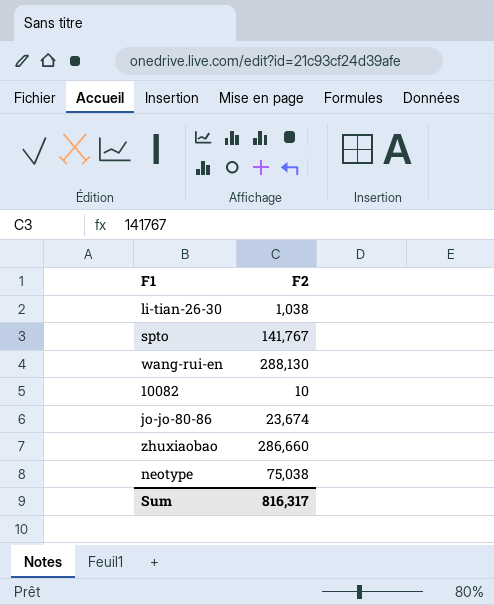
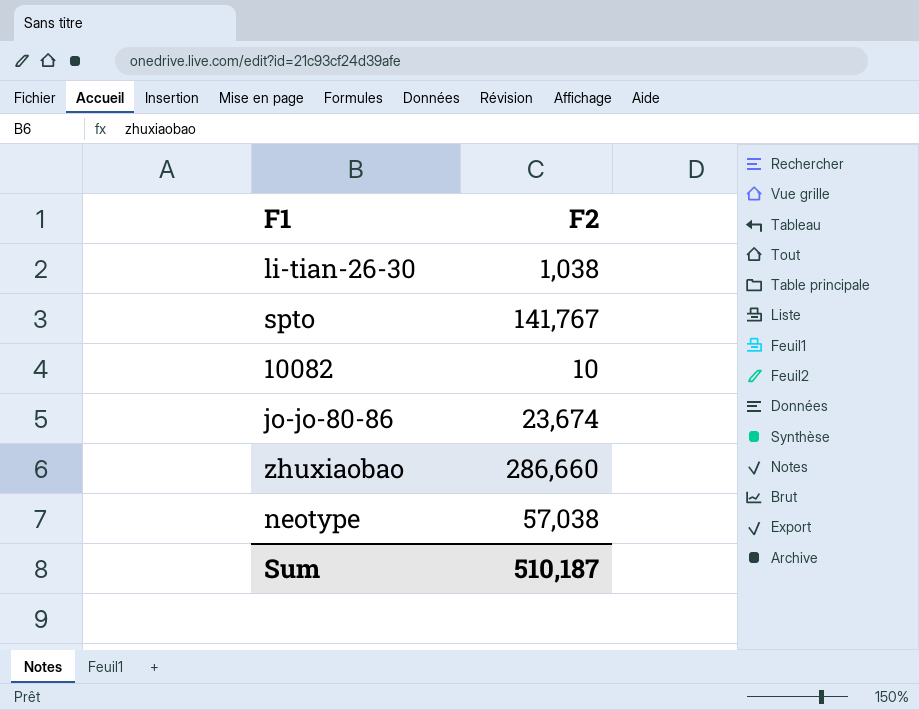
row wang-rui-en: 288,130 -> none
neotype | F2: 75,038 -> 57,038
Sum | F2: 816,317 -> 510,187

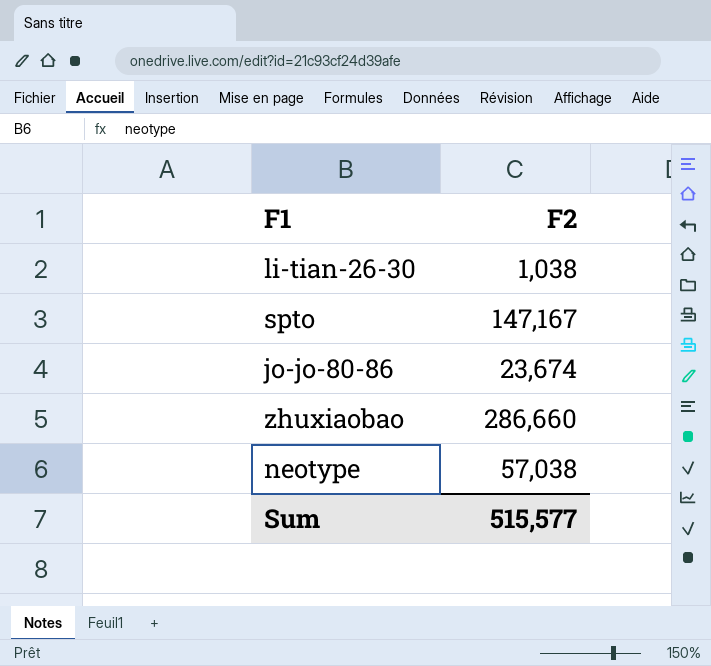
row 10082: 10 -> none
spto | F2: 141,767 -> 147,167
Sum | F2: 510,187 -> 515,577

